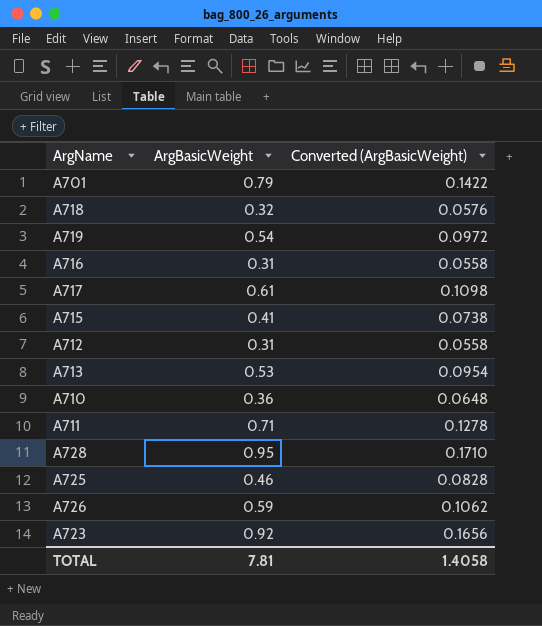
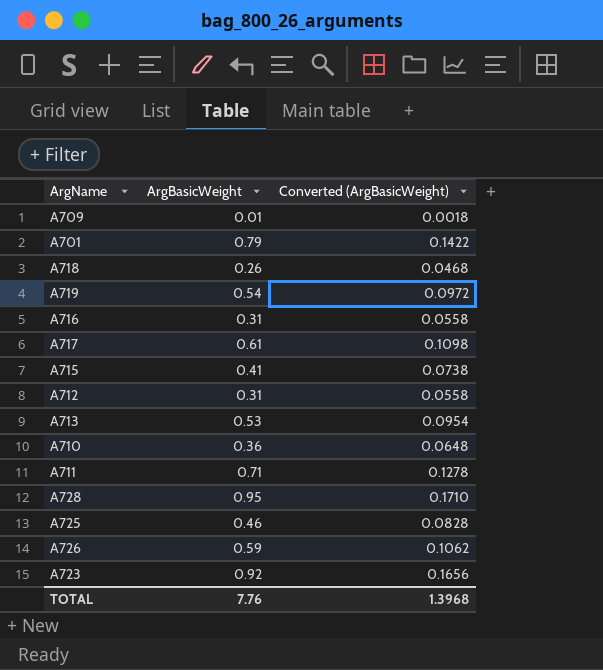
row A709: none -> 0.01 | 0.0018
A718 | ArgBasicWeight: 0.32 -> 0.26
A718 | Converted (ArgBasicWeight): 0.0576 -> 0.0468
TOTAL | ArgBasicWeight: 7.81 -> 7.76
TOTAL | Converted (ArgBasicWeight): 1.4058 -> 1.3968

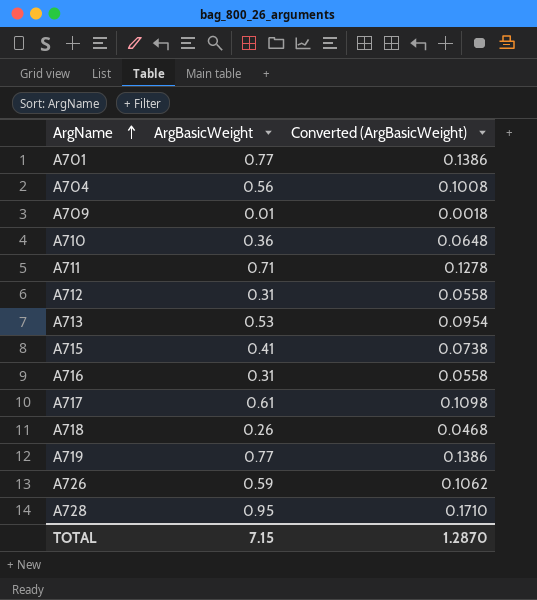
row order: none -> ArgName ascending
row A725: 0.46 | 0.0828 -> none
row A723: 0.92 | 0.1656 -> none
A701 | ArgBasicWeight: 0.79 -> 0.77
A701 | Converted (ArgBasicWeight): 0.1422 -> 0.1386
row A704: none -> 0.56 | 0.1008
A719 | ArgBasicWeight: 0.54 -> 0.77
A719 | Converted (ArgBasicWeight): 0.0972 -> 0.1386
TOTAL | ArgBasicWeight: 7.76 -> 7.15
TOTAL | Converted (ArgBasicWeight): 1.3968 -> 1.2870

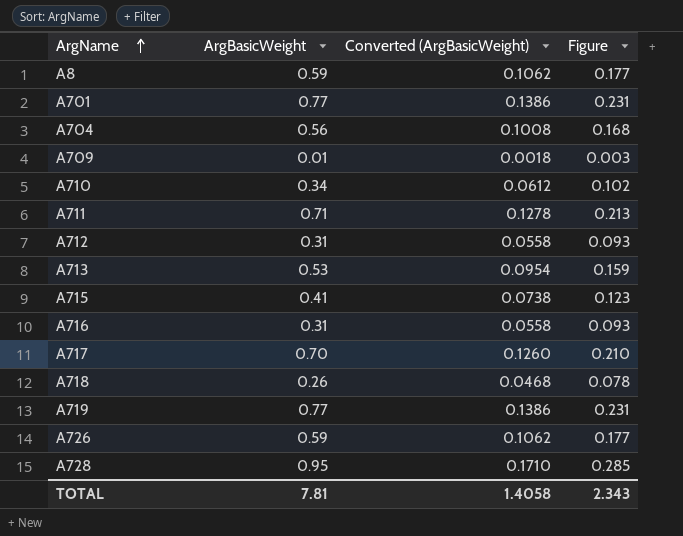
column Figure | formula: none -> [ArgBasicWeight] * 0.3
row A8: none -> 0.59 | 0.1062 | 0.177
A710 | ArgBasicWeight: 0.36 -> 0.34
A710 | Converted (ArgBasicWeight): 0.0648 -> 0.0612
A717 | ArgBasicWeight: 0.61 -> 0.70
A717 | Converted (ArgBasicWeight): 0.1098 -> 0.1260
TOTAL | ArgBasicWeight: 7.15 -> 7.81
TOTAL | Converted (ArgBasicWeight): 1.2870 -> 1.4058

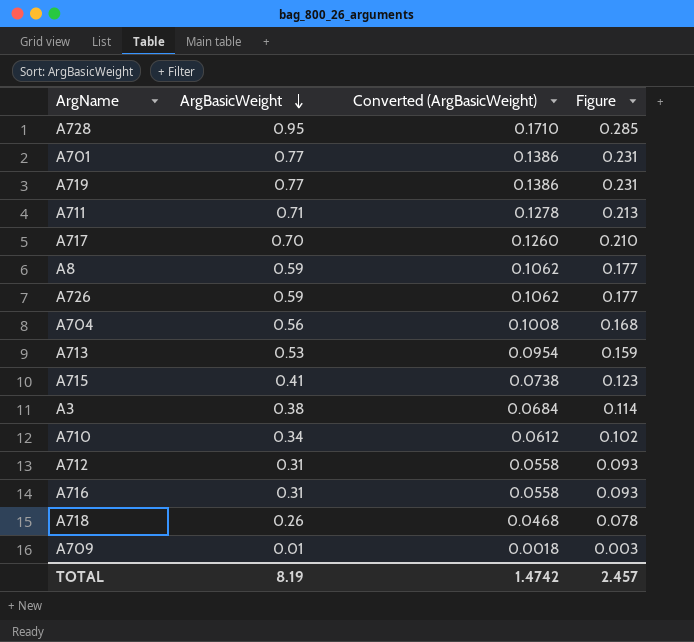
row order: ArgName ascending -> ArgBasicWeight descending
row A3: none -> 0.38 | 0.0684 | 0.114
TOTAL | ArgBasicWeight: 7.81 -> 8.19
TOTAL | Converted (ArgBasicWeight): 1.4058 -> 1.4742
TOTAL | Figure: 2.343 -> 2.457

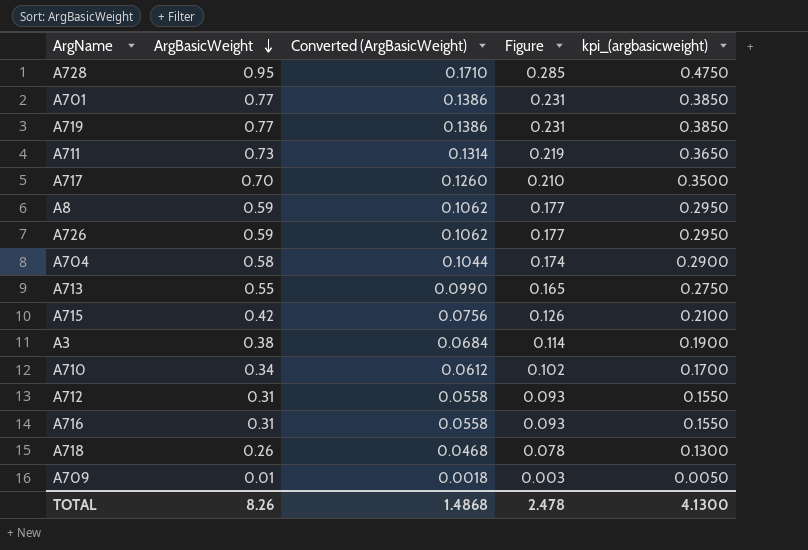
column kpi_(argbasicweight) | formula: none -> [ArgBasicWeight] * 0.5
A711 | ArgBasicWeight: 0.71 -> 0.73
A711 | Converted (ArgBasicWeight): 0.1278 -> 0.1314
A711 | Figure: 0.213 -> 0.219
A704 | ArgBasicWeight: 0.56 -> 0.58
A704 | Converted (ArgBasicWeight): 0.1008 -> 0.1044
A704 | Figure: 0.168 -> 0.174
A713 | ArgBasicWeight: 0.53 -> 0.55
A713 | Converted (ArgBasicWeight): 0.0954 -> 0.0990
A713 | Figure: 0.159 -> 0.165
A715 | ArgBasicWeight: 0.41 -> 0.42
A715 | Converted (ArgBasicWeight): 0.0738 -> 0.0756
A715 | Figure: 0.123 -> 0.126
TOTAL | ArgBasicWeight: 8.19 -> 8.26
TOTAL | Converted (ArgBasicWeight): 1.4742 -> 1.4868
TOTAL | Figure: 2.457 -> 2.478

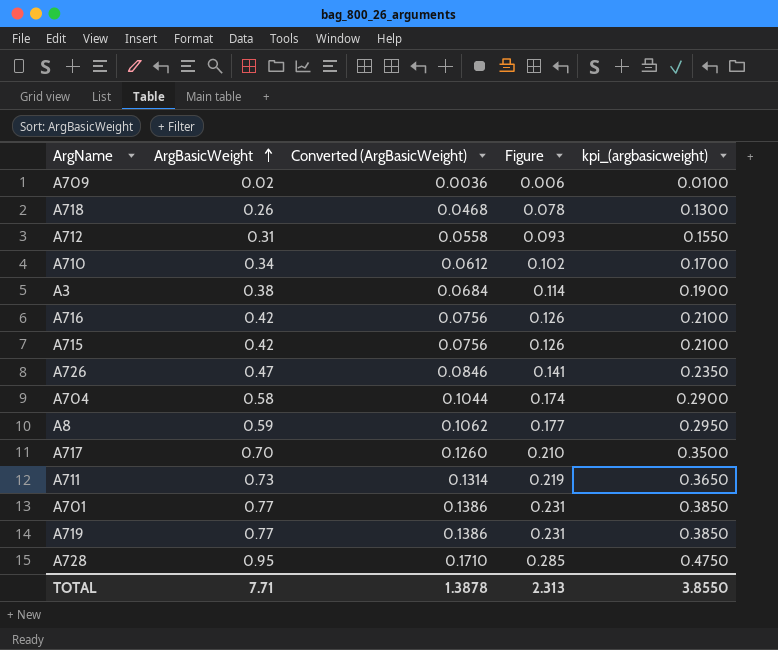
row order: ArgBasicWeight descending -> ArgBasicWeight ascending
row A713: 0.55 | 0.0990 | 0.165 | 0.2750 -> none
A709 | ArgBasicWeight: 0.01 -> 0.02
A709 | Converted (ArgBasicWeight): 0.0018 -> 0.0036
A709 | Figure: 0.003 -> 0.006
A709 | kpi_(argbasicweight): 0.0050 -> 0.0100
A716 | ArgBasicWeight: 0.31 -> 0.42
A716 | Converted (ArgBasicWeight): 0.0558 -> 0.0756
A716 | Figure: 0.093 -> 0.126
A716 | kpi_(argbasicweight): 0.1550 -> 0.2100
A726 | ArgBasicWeight: 0.59 -> 0.47
A726 | Converted (ArgBasicWeight): 0.1062 -> 0.0846
A726 | Figure: 0.177 -> 0.141
A726 | kpi_(argbasicweight): 0.2950 -> 0.2350
TOTAL | ArgBasicWeight: 8.26 -> 7.71
TOTAL | Converted (ArgBasicWeight): 1.4868 -> 1.3878
TOTAL | Figure: 2.478 -> 2.313
TOTAL | kpi_(argbasicweight): 4.1300 -> 3.8550

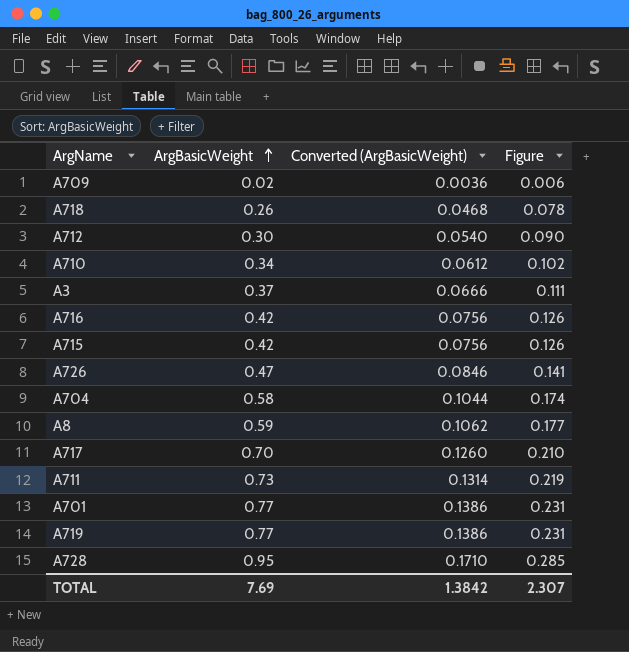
column kpi_(argbasicweight) | formula: [ArgBasicWeight] * 0.5 -> none
A712 | ArgBasicWeight: 0.31 -> 0.30
A712 | Converted (ArgBasicWeight): 0.0558 -> 0.0540
A712 | Figure: 0.093 -> 0.090
A3 | ArgBasicWeight: 0.38 -> 0.37
A3 | Converted (ArgBasicWeight): 0.0684 -> 0.0666
A3 | Figure: 0.114 -> 0.111
TOTAL | ArgBasicWeight: 7.71 -> 7.69
TOTAL | Converted (ArgBasicWeight): 1.3878 -> 1.3842
TOTAL | Figure: 2.313 -> 2.307

